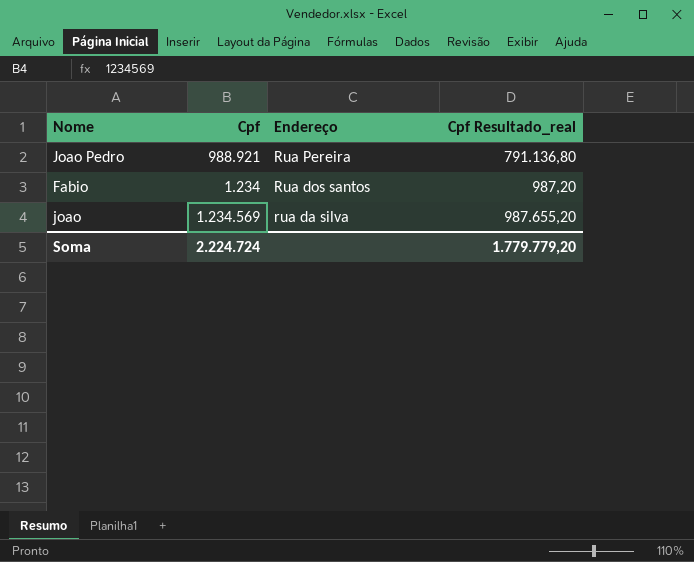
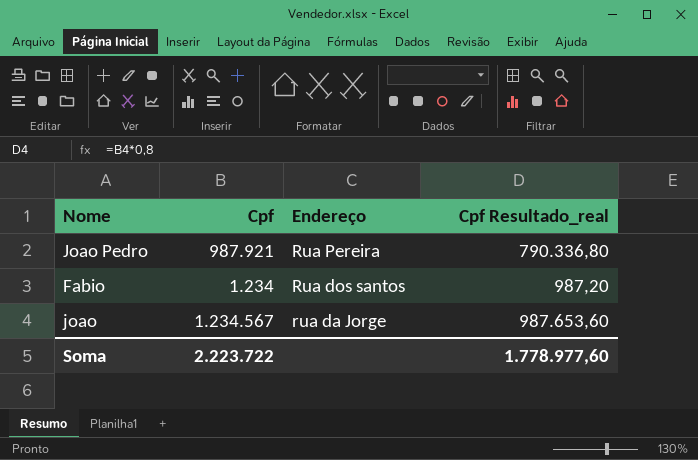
Joao Pedro | Cpf: 988.921 -> 987.921
Joao Pedro | Cpf Resultado_real: 791.136,80 -> 790.336,80
joao | Cpf: 1.234.569 -> 1.234.567
joao | Endereço: rua da silva -> rua da Jorge
joao | Cpf Resultado_real: 987.655,20 -> 987.653,60
Soma | Cpf: 2.224.724 -> 2.223.722
Soma | Cpf Resultado_real: 1.779.779,20 -> 1.778.977,60

